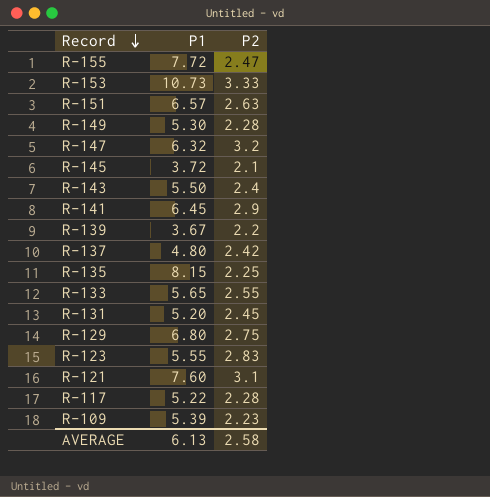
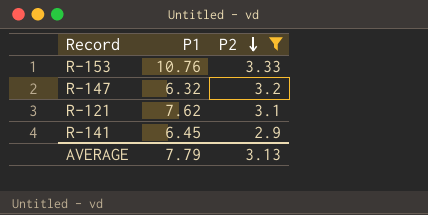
filter: none -> P2 >= 2.9
row order: Record descending -> P2 descending
R-153 | P1: 10.73 -> 10.76
R-121 | P1: 7.60 -> 7.62
AVERAGE | P1: 6.13 -> 7.79
AVERAGE | P2: 2.58 -> 3.13

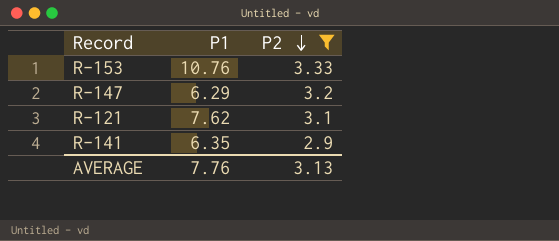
R-147 | P1: 6.32 -> 6.29
R-141 | P1: 6.45 -> 6.35
AVERAGE | P1: 7.79 -> 7.76

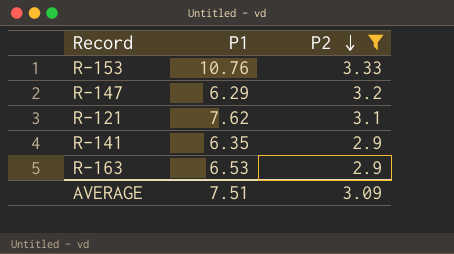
row R-163: none -> 6.53 | 2.9
AVERAGE | P1: 7.76 -> 7.51
AVERAGE | P2: 3.13 -> 3.09

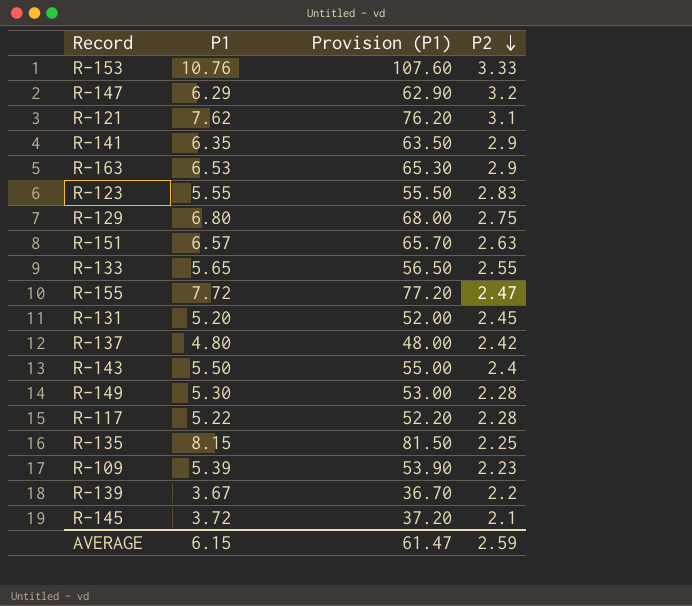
filter: P2 >= 2.9 -> none
column Provision (P1) | formula: none -> [P1] * 10
AVERAGE | P1: 7.51 -> 6.15
AVERAGE | P2: 3.09 -> 2.59

